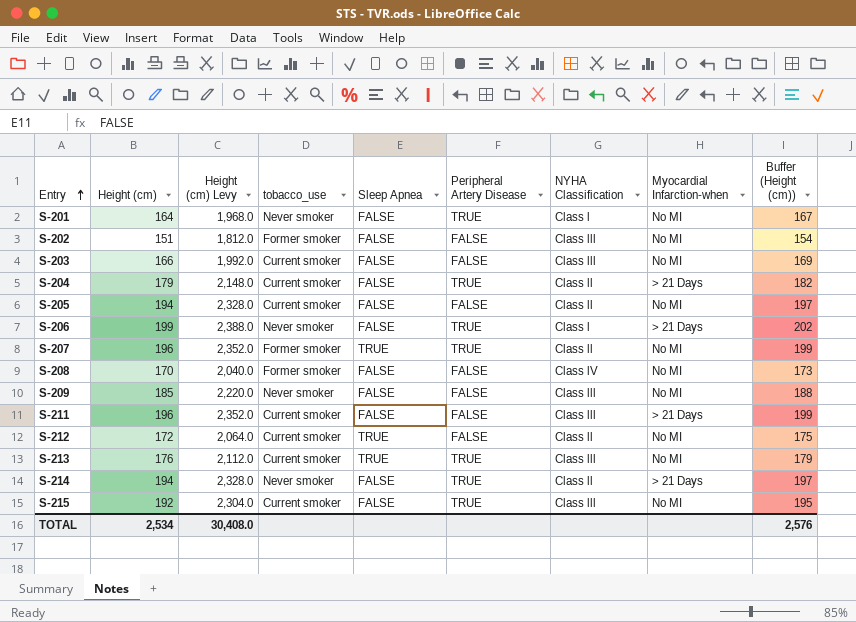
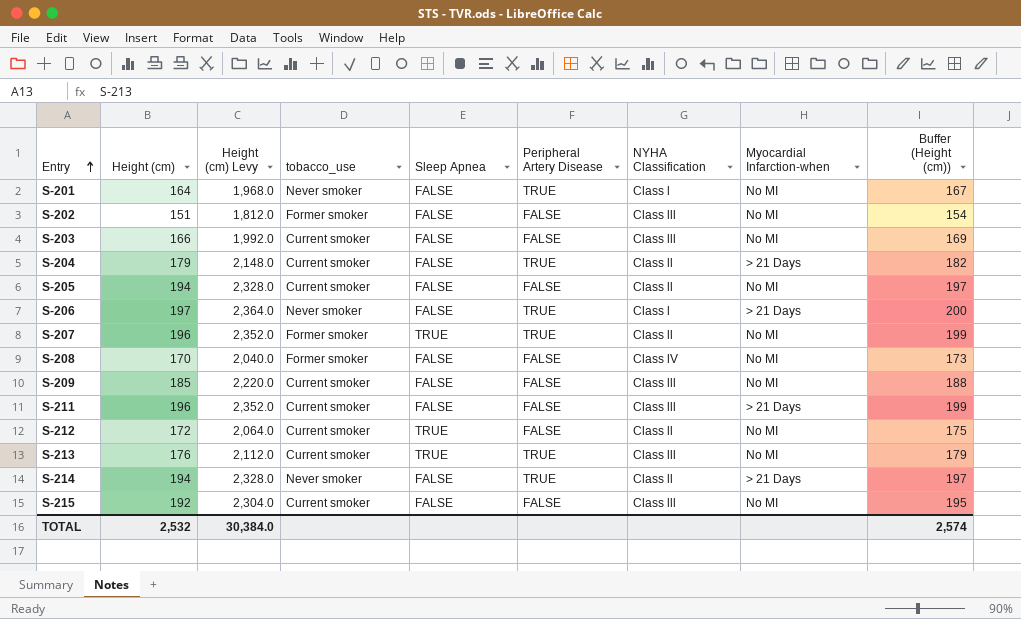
S-206 | Height (cm): 199 -> 197
S-206 | Height (cm) Levy: 2,388.0 -> 2,364.0
S-206 | Buffer (Height (cm)): 202 -> 200
S-209 | tobacco_use: Never smoker -> Current smoker
S-215 | Peripheral Artery Disease: TRUE -> FALSE
TOTAL | Height (cm): 2,534 -> 2,532
TOTAL | Height (cm) Levy: 30,408.0 -> 30,384.0
TOTAL | Buffer (Height (cm)): 2,576 -> 2,574

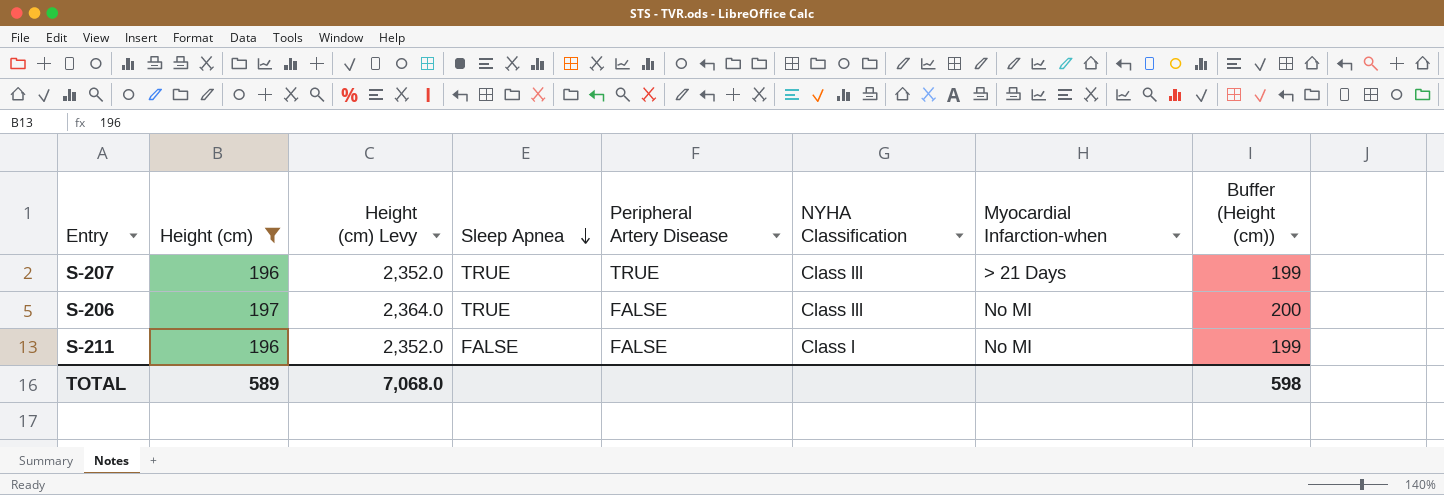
filter: none -> Height (cm) >= 196
row order: Entry ascending -> Sleep Apnea descending
column tobacco_use | position: 4 -> none
S-207 | NYHA Classification: Class ll -> Class lll
S-207 | Myocardial Infarction-when: No MI -> > 21 Days
S-206 | Sleep Apnea: FALSE -> TRUE
S-206 | Peripheral Artery Disease: TRUE -> FALSE
S-206 | NYHA Classification: Class l -> Class lll
S-206 | Myocardial Infarction-when: > 21 Days -> No MI
S-211 | NYHA Classification: Class lll -> Class l
S-211 | Myocardial Infarction-when: > 21 Days -> No MI
TOTAL | Height (cm): 2,532 -> 589
TOTAL | Height (cm) Levy: 30,384.0 -> 7,068.0
TOTAL | Buffer (Height (cm)): 2,574 -> 598

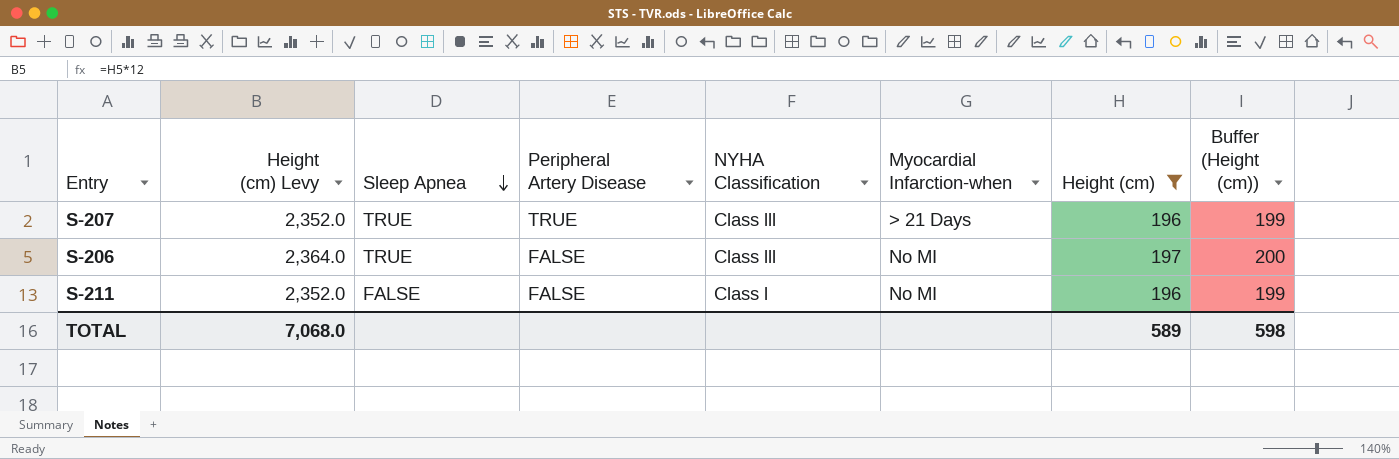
column Height (cm) | position: 2 -> 7

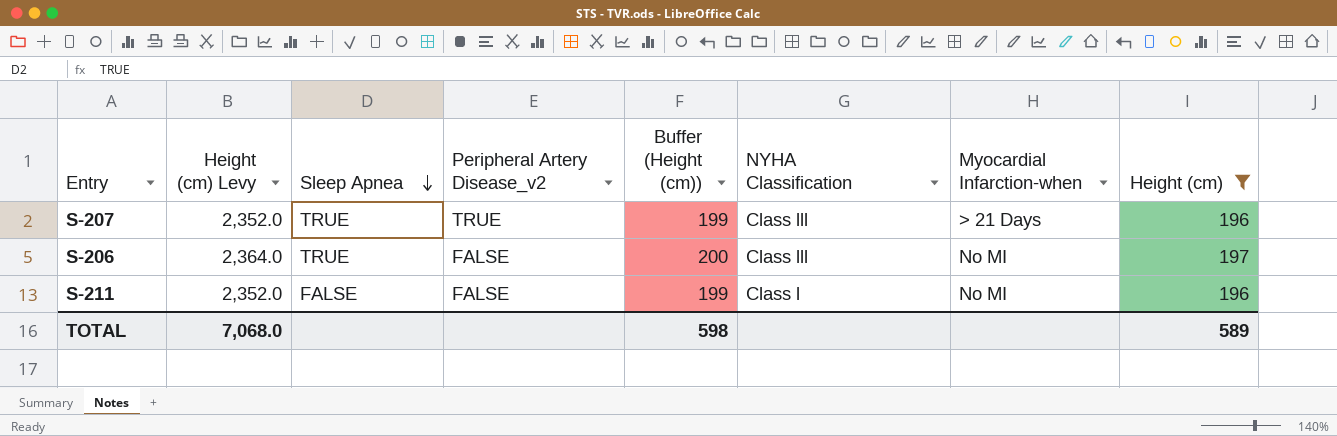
column name: Peripheral Artery Disease -> Peripheral Artery Disease_v2
column Buffer (Height (cm)) | position: 8 -> 5

